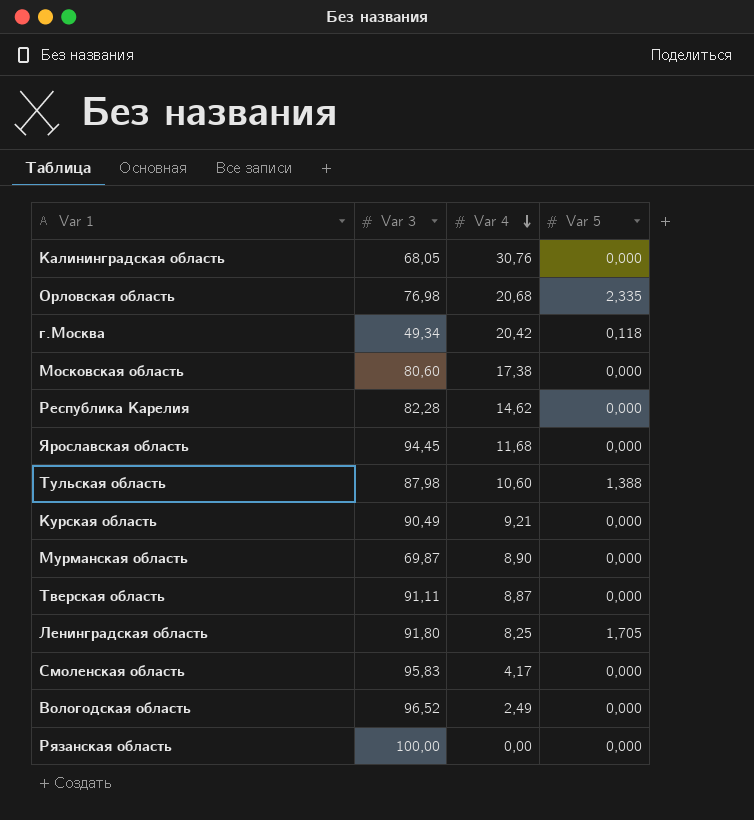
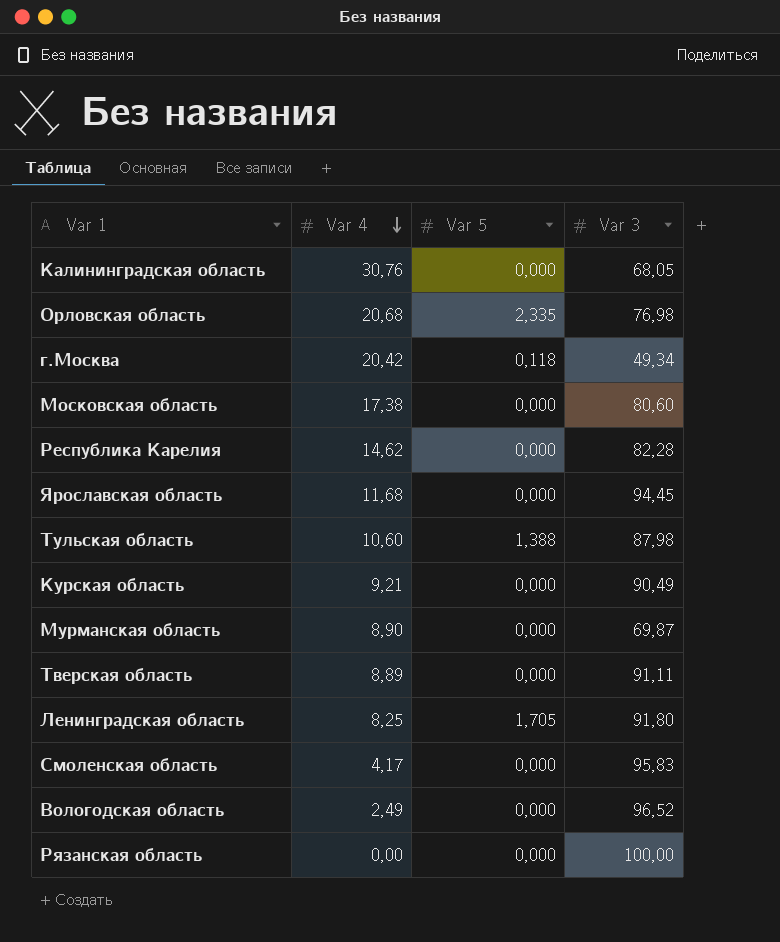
column Var 3 | position: 2 -> 4
Тверская область | Var 4: 8,87 -> 8,89

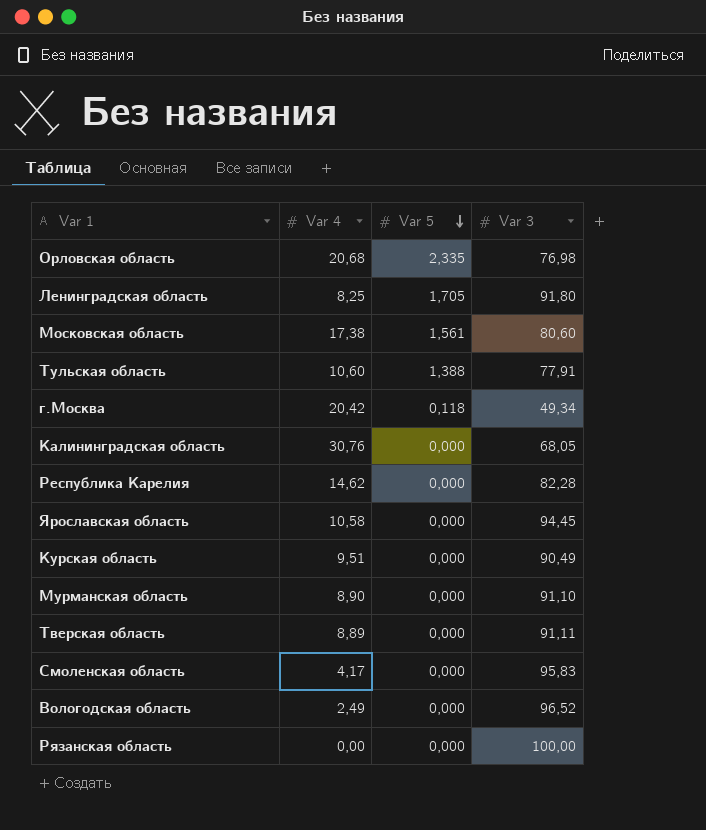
row order: Var 4 descending -> Var 5 descending
Московская область | Var 5: 0,000 -> 1,561
Тульская область | Var 3: 87,98 -> 77,91
Ярославская область | Var 4: 11,68 -> 10,58
Курская область | Var 4: 9,21 -> 9,51
Мурманская область | Var 3: 69,87 -> 91,10

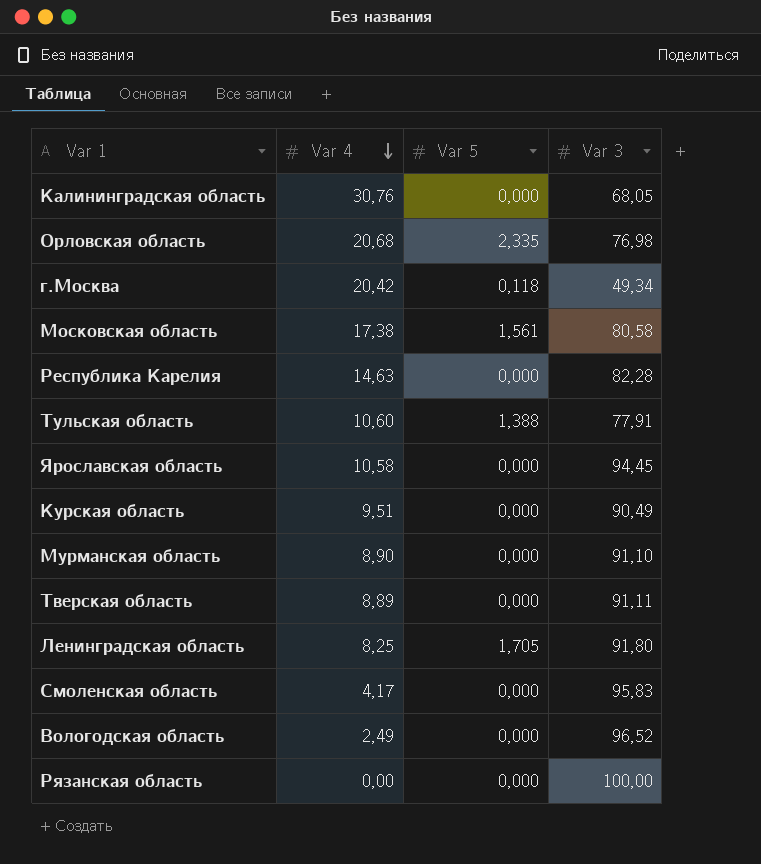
row order: Var 5 descending -> Var 4 descending
Московская область | Var 3: 80,60 -> 80,58
Республика Карелия | Var 4: 14,62 -> 14,63

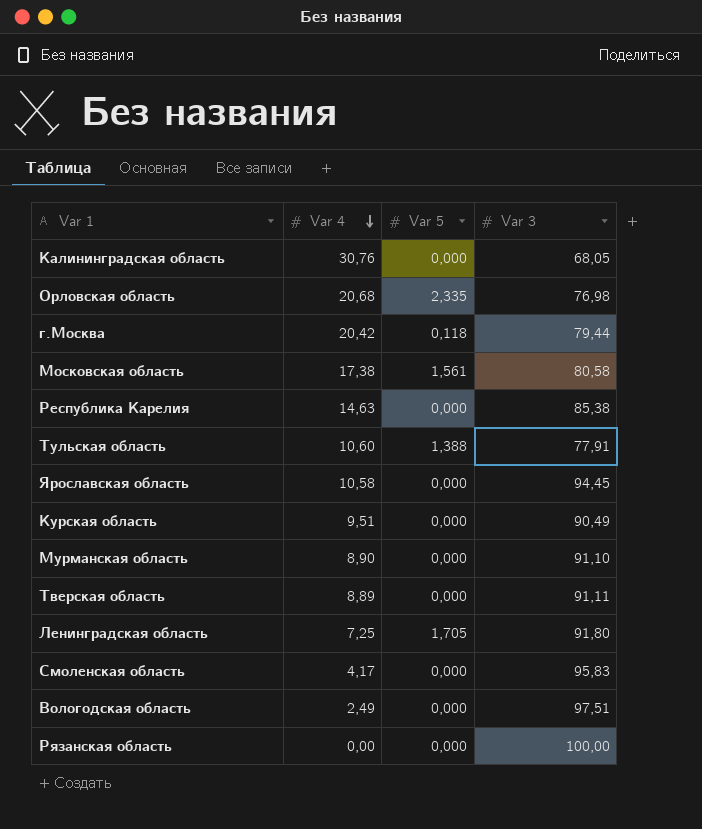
г.Москва | Var 3: 49,34 -> 79,44
Республика Карелия | Var 3: 82,28 -> 85,38
Ленинградская область | Var 4: 8,25 -> 7,25
Bологодская область | Var 3: 96,52 -> 97,51

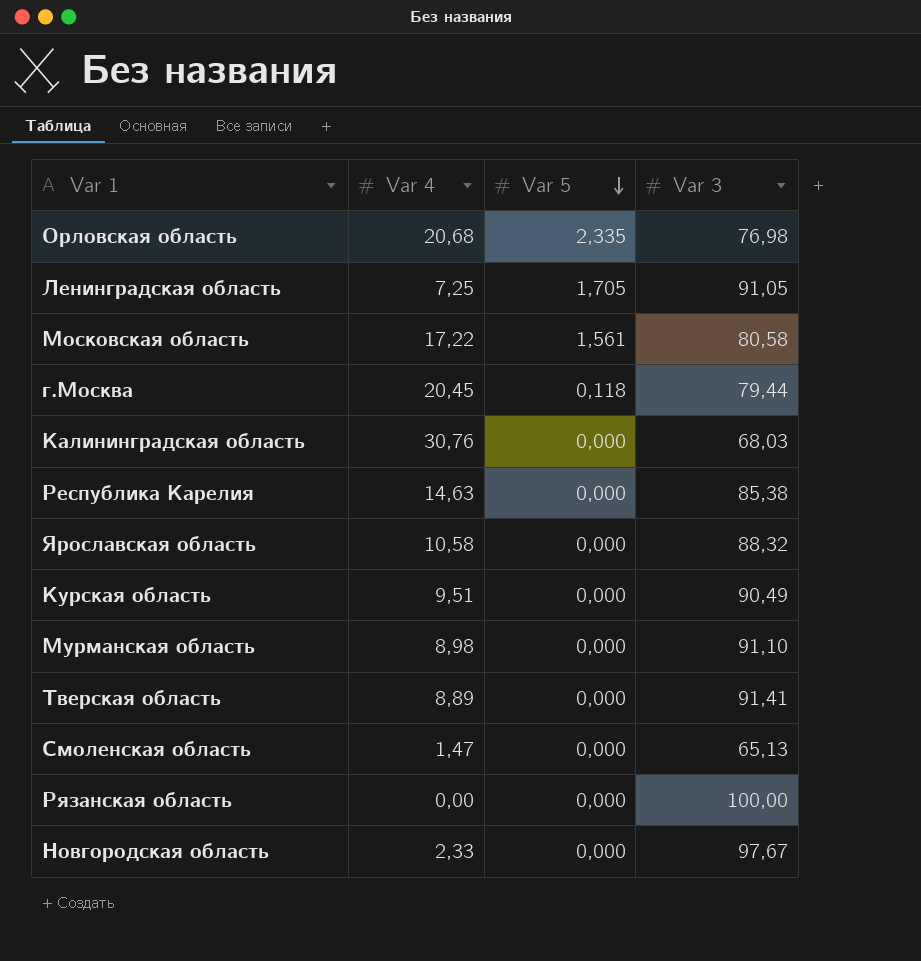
row order: Var 4 descending -> Var 5 descending
row Тульская область: 10,60 | 1,388 | 77,91 -> none
row Bологодская область: 2,49 | 0,000 | 97,51 -> none
Ленинградская область | Var 3: 91,80 -> 91,05
Московская область | Var 4: 17,38 -> 17,22
г.Москва | Var 4: 20,42 -> 20,45
Калининградская область | Var 3: 68,05 -> 68,03
Ярославская область | Var 3: 94,45 -> 88,32
Мурманская область | Var 4: 8,90 -> 8,98
Тверская область | Var 3: 91,11 -> 91,41
Смоленская область | Var 4: 4,17 -> 1,47
Смоленская область | Var 3: 95,83 -> 65,13
row Новгородская область: none -> 2,33 | 0,000 | 97,67

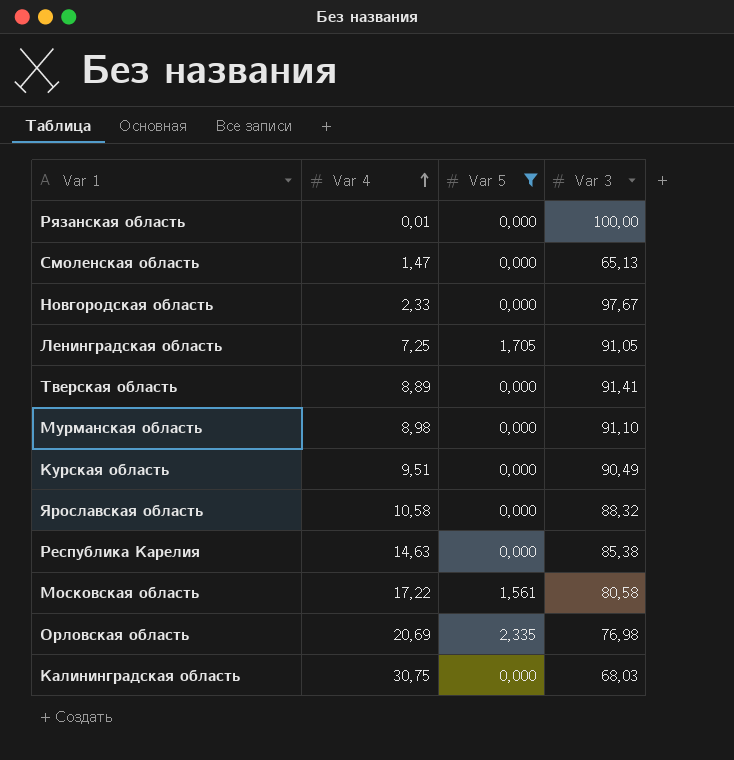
filter: none -> Var 5 != 0,118
row order: Var 5 descending -> Var 4 ascending
Рязанская область | Var 4: 0,00 -> 0,01
Орловская область | Var 4: 20,68 -> 20,69
Калининградская область | Var 4: 30,76 -> 30,75

